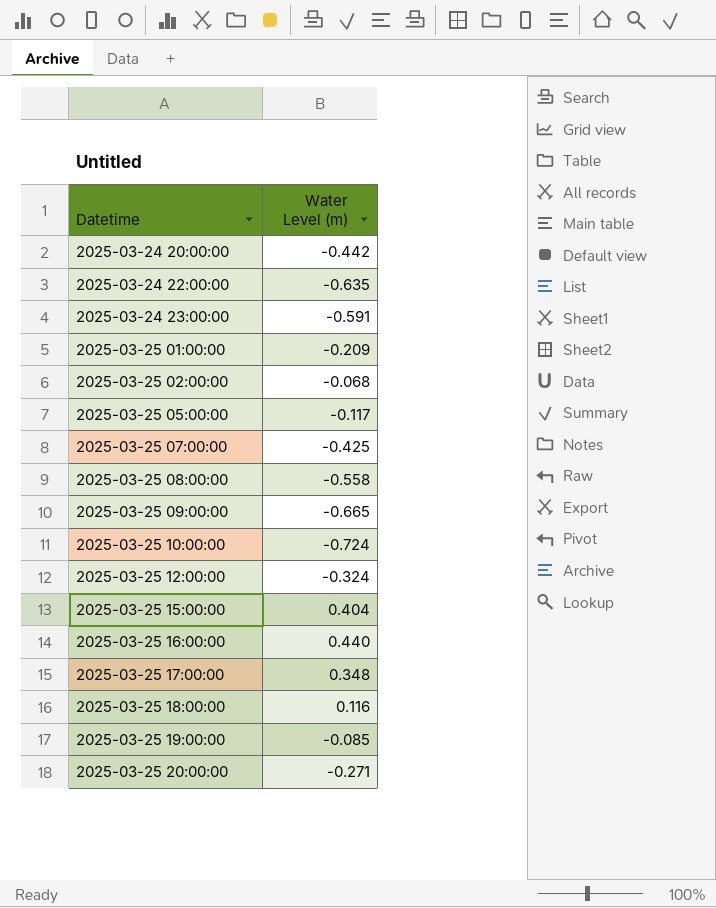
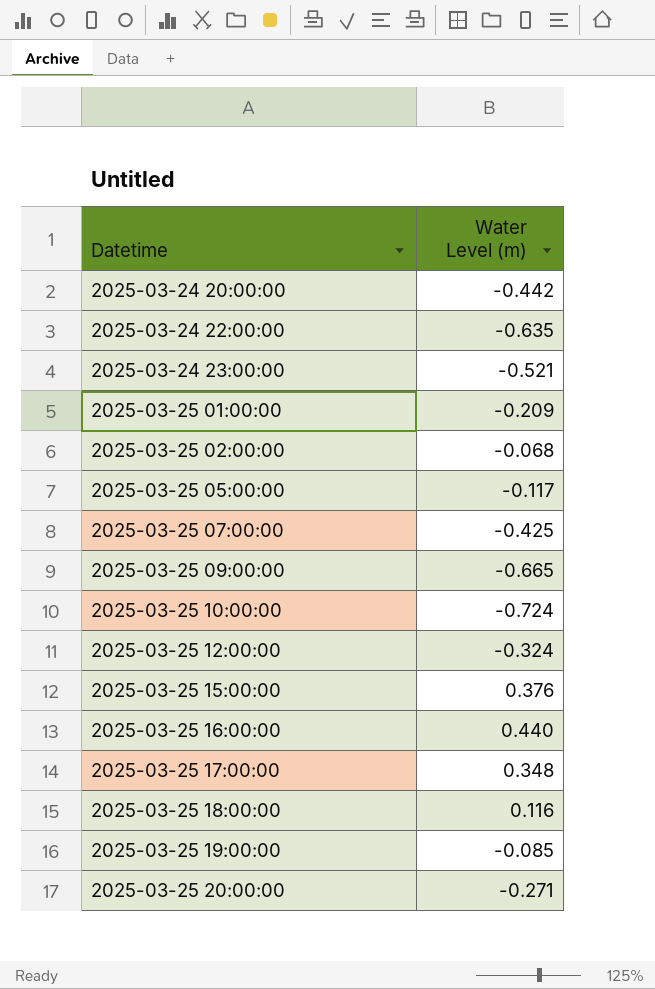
row 2025-03-25 08:00:00: -0.558 -> none
2025-03-24 23:00:00 | Water Level (m): -0.591 -> -0.521
2025-03-25 15:00:00 | Water Level (m): 0.404 -> 0.376

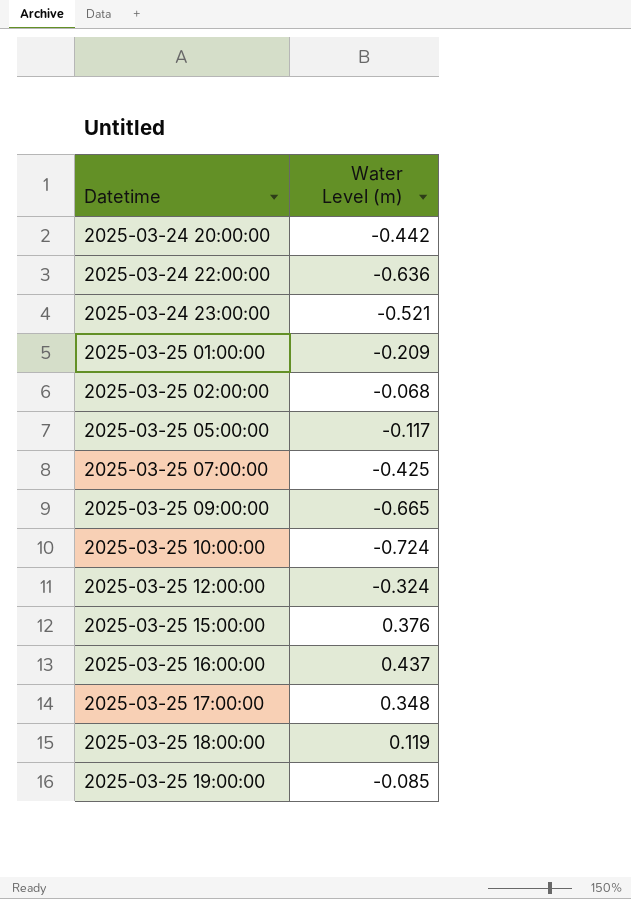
row 2025-03-25 20:00:00: -0.271 -> none
2025-03-24 22:00:00 | Water Level (m): -0.635 -> -0.636
2025-03-25 16:00:00 | Water Level (m): 0.440 -> 0.437
2025-03-25 18:00:00 | Water Level (m): 0.116 -> 0.119

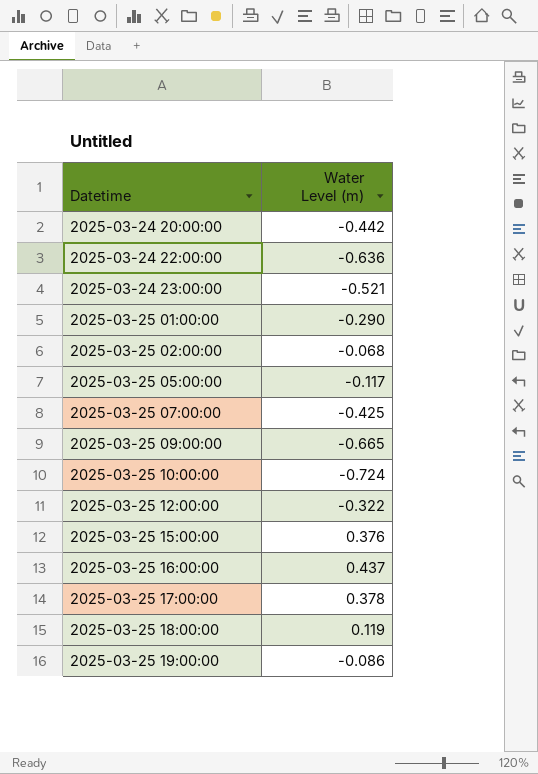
2025-03-25 01:00:00 | Water Level (m): -0.209 -> -0.290
2025-03-25 12:00:00 | Water Level (m): -0.324 -> -0.322
2025-03-25 17:00:00 | Water Level (m): 0.348 -> 0.378
2025-03-25 19:00:00 | Water Level (m): -0.085 -> -0.086

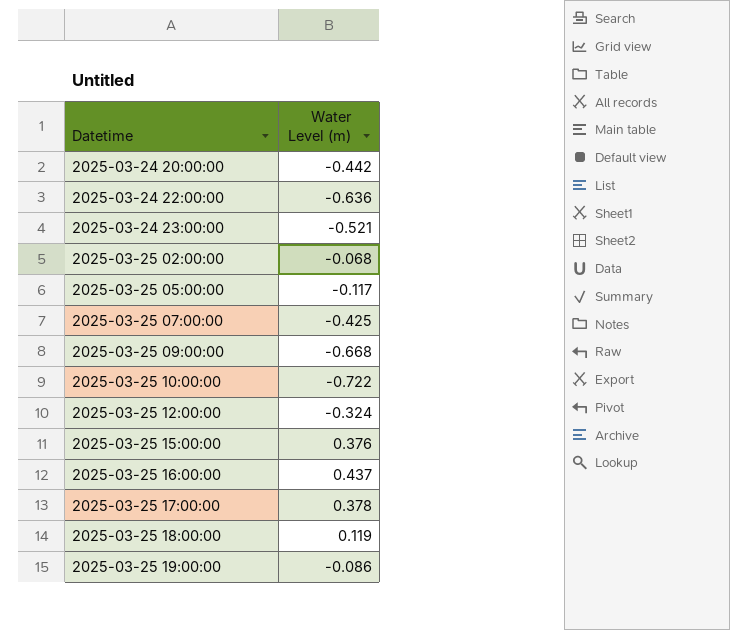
row 2025-03-25 01:00:00: -0.290 -> none
2025-03-25 09:00:00 | Water Level (m): -0.665 -> -0.668
2025-03-25 10:00:00 | Water Level (m): -0.724 -> -0.722
2025-03-25 12:00:00 | Water Level (m): -0.322 -> -0.324

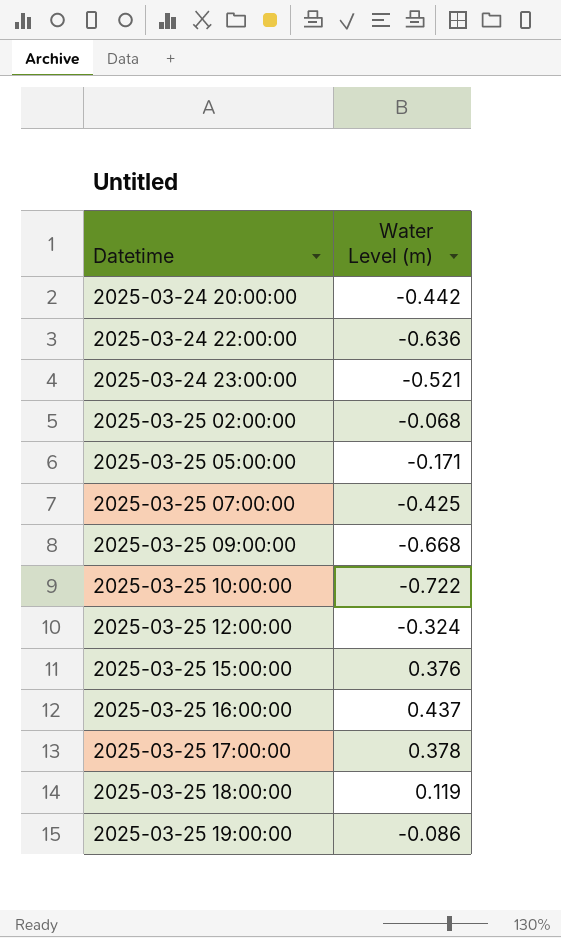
2025-03-25 05:00:00 | Water Level (m): -0.117 -> -0.171

